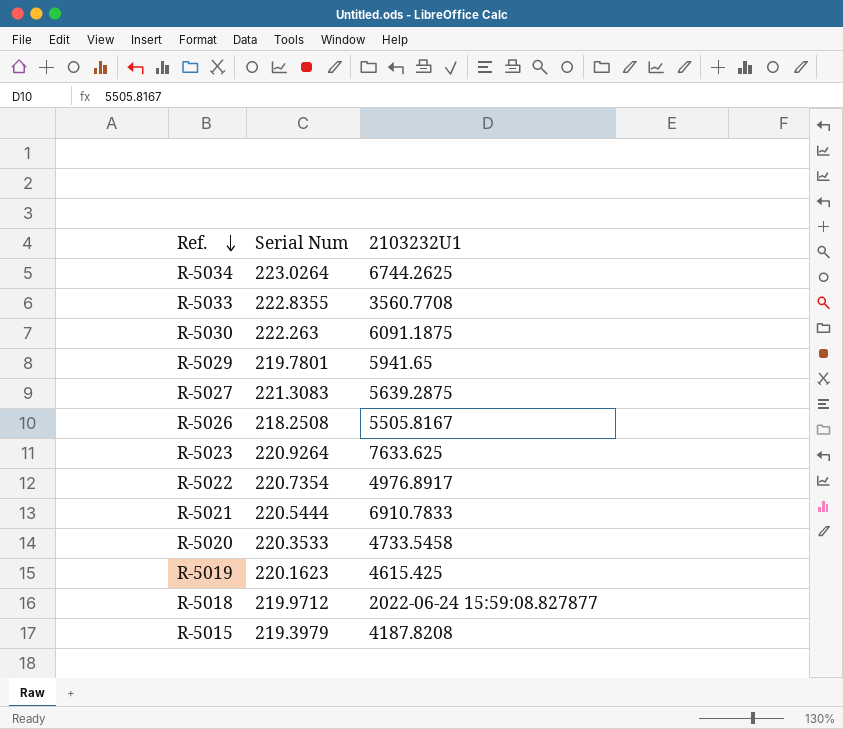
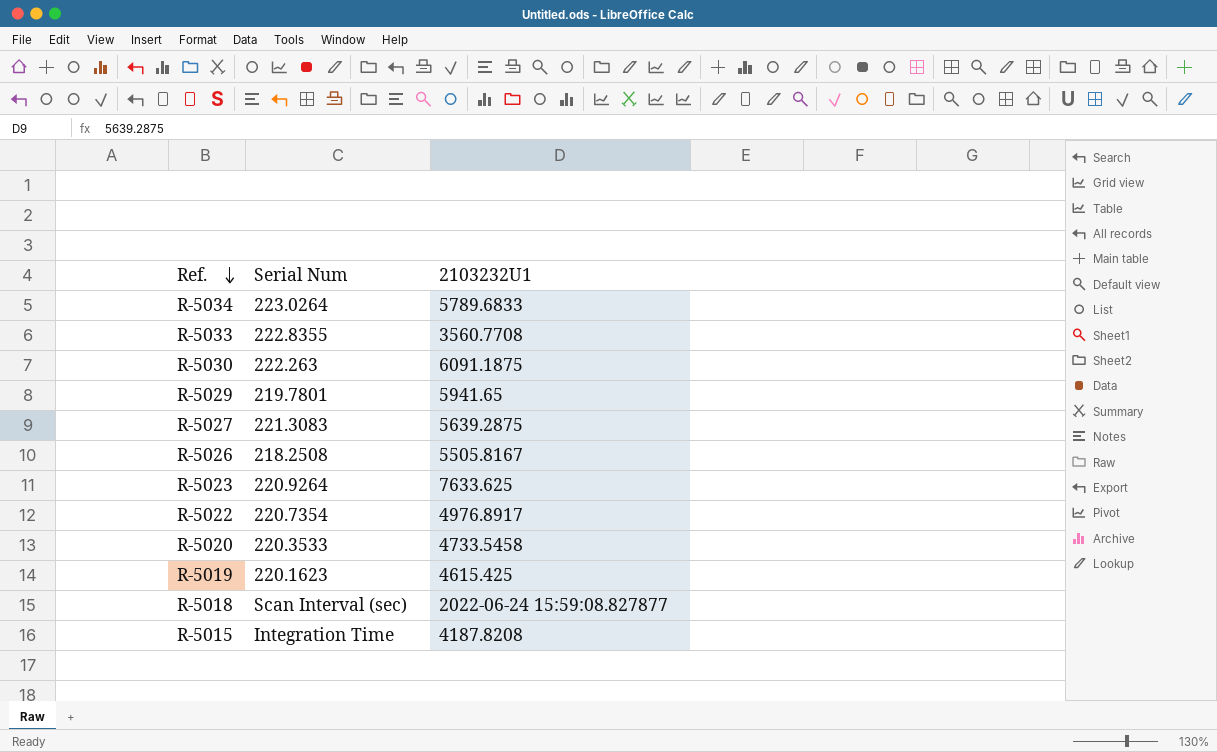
row R-5021: 220.5444 | 6910.7833 -> none
R-5034 | 2103232U1: 6744.2625 -> 5789.6833
R-5018 | Serial Num: 219.9712 -> Scan Interval (sec)
R-5015 | Serial Num: 219.3979 -> Integration Time

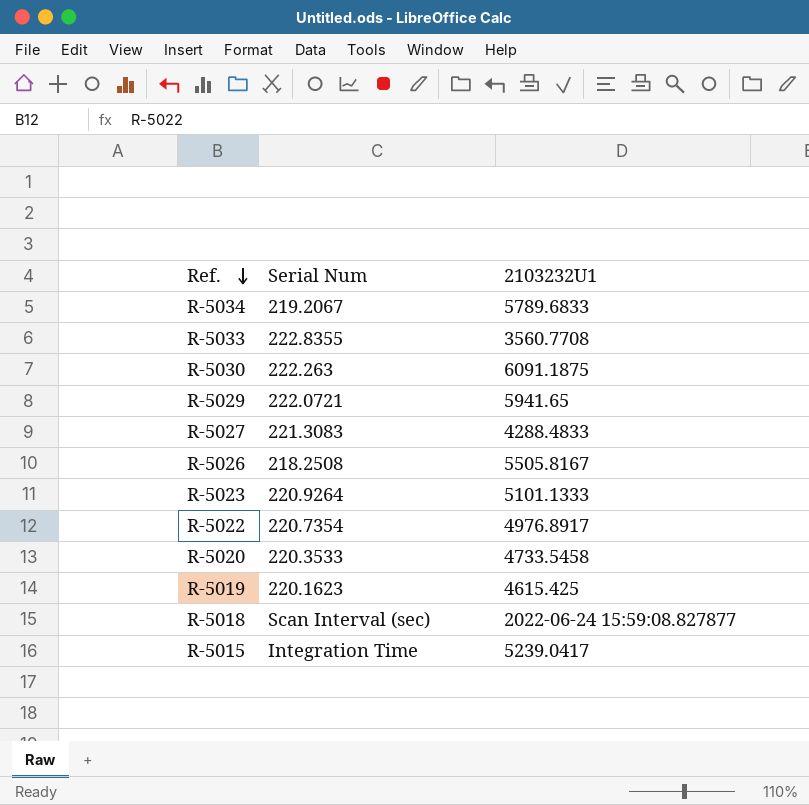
R-5034 | Serial Num: 223.0264 -> 219.2067
R-5029 | Serial Num: 219.7801 -> 222.0721
R-5027 | 2103232U1: 5639.2875 -> 4288.4833
R-5023 | 2103232U1: 7633.625 -> 5101.1333
R-5015 | 2103232U1: 4187.8208 -> 5239.0417

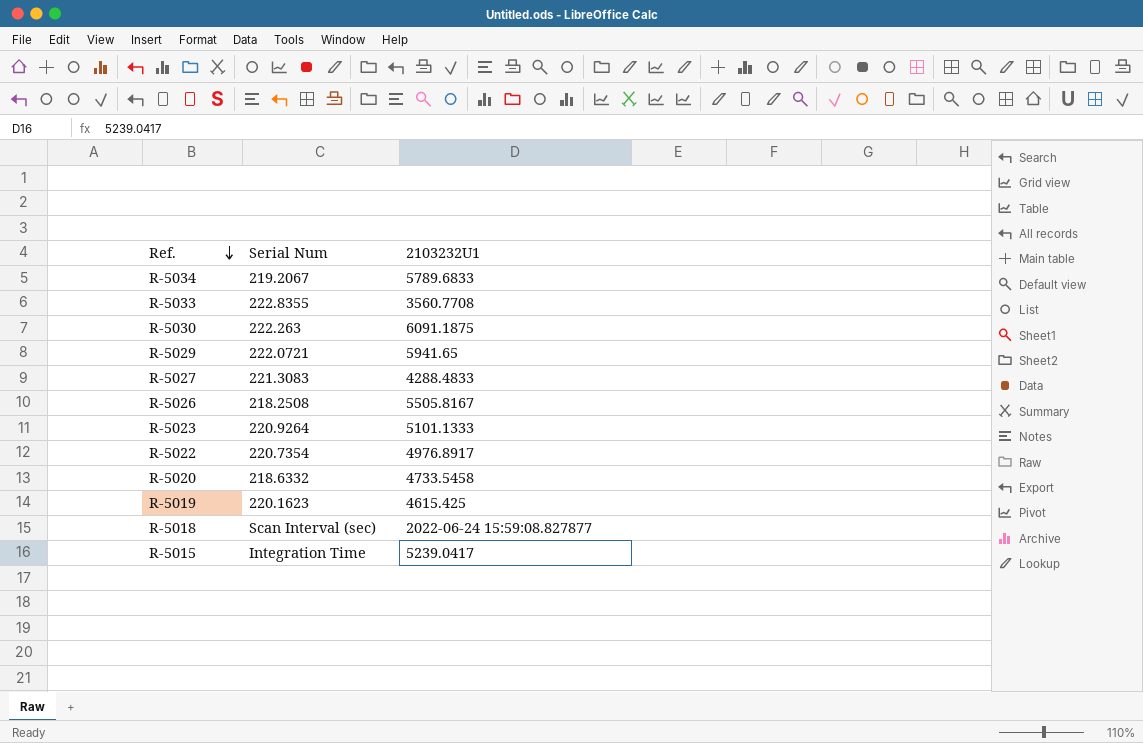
R-5020 | Serial Num: 220.3533 -> 218.6332

